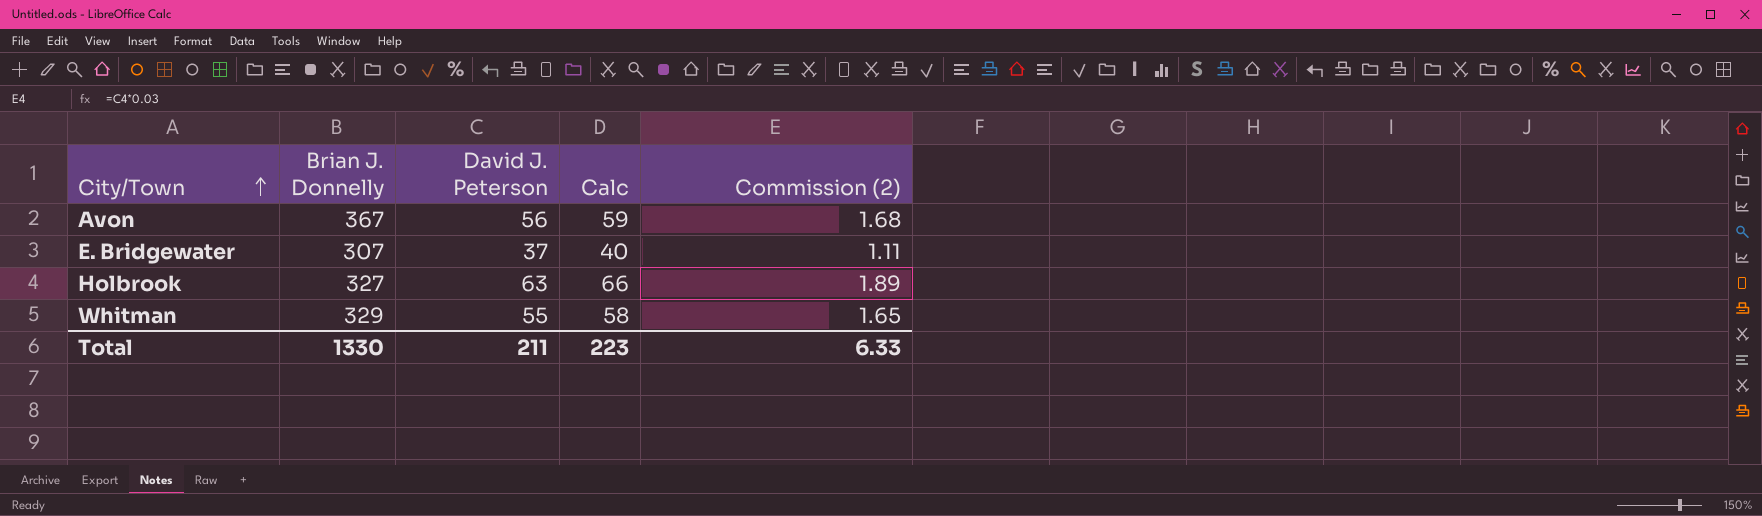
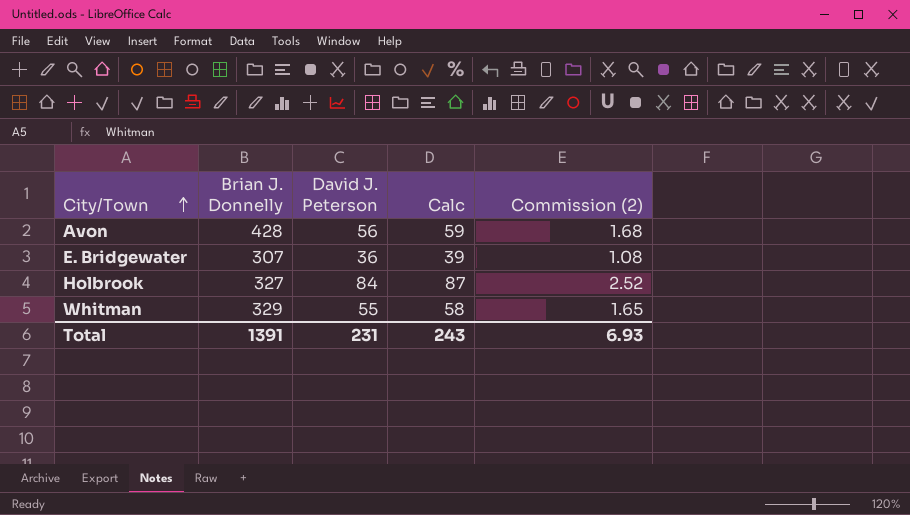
Avon | Brian J. Donnelly: 367 -> 428
E. Bridgewater | David J. Peterson: 37 -> 36
E. Bridgewater | Calc: 40 -> 39
E. Bridgewater | Commission (2): 1.11 -> 1.08
Holbrook | David J. Peterson: 63 -> 84
Holbrook | Calc: 66 -> 87
Holbrook | Commission (2): 1.89 -> 2.52
Total | Brian J. Donnelly: 1330 -> 1391
Total | David J. Peterson: 211 -> 231
Total | Calc: 223 -> 243
Total | Commission (2): 6.33 -> 6.93

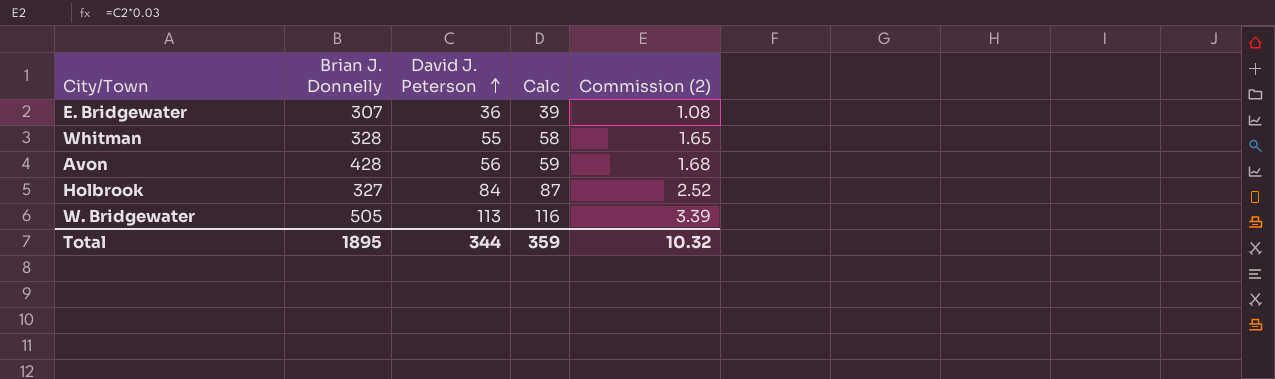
row order: City/Town ascending -> David J. Peterson ascending
Whitman | Brian J. Donnelly: 329 -> 328
row W. Bridgewater: none -> 505 | 113 | 116 | 3.39
Total | Brian J. Donnelly: 1391 -> 1895
Total | David J. Peterson: 231 -> 344
Total | Calc: 243 -> 359
Total | Commission (2): 6.93 -> 10.32

